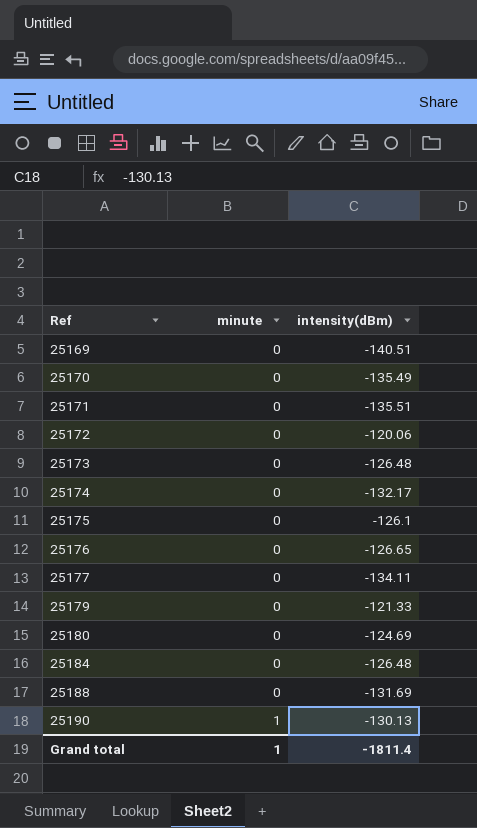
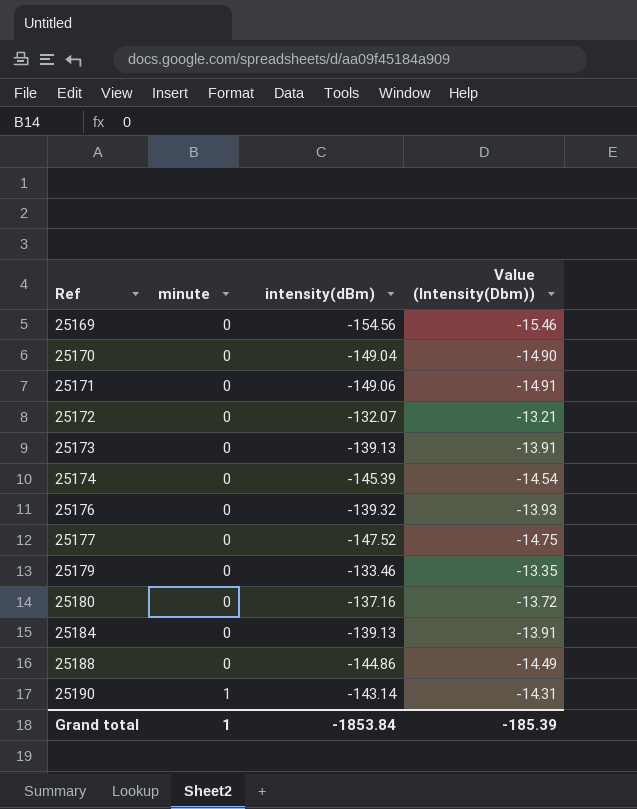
column Value (Intensity(Dbm)) | formula: none -> [intensity(dBm)] * 0.1
row 25175: 0 | -126.1 -> none
25169 | intensity(dBm): -140.51 -> -154.56
25170 | intensity(dBm): -135.49 -> -149.04
25171 | intensity(dBm): -135.51 -> -149.06
25172 | intensity(dBm): -120.06 -> -132.07
25173 | intensity(dBm): -126.48 -> -139.13
25174 | intensity(dBm): -132.17 -> -145.39
25176 | intensity(dBm): -126.65 -> -139.32
25177 | intensity(dBm): -134.11 -> -147.52
25179 | intensity(dBm): -121.33 -> -133.46
25180 | intensity(dBm): -124.69 -> -137.16
25184 | intensity(dBm): -126.48 -> -139.13
25188 | intensity(dBm): -131.69 -> -144.86
25190 | intensity(dBm): -130.13 -> -143.14
Grand total | intensity(dBm): -1811.4 -> -1853.84

